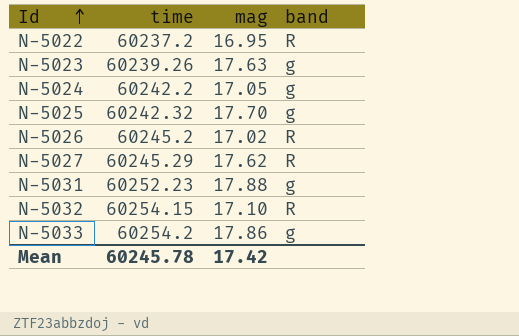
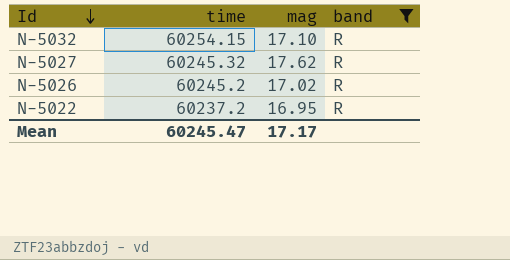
filter: none -> band = R
row order: Id ascending -> Id descending
N-5027 | time: 60245.29 -> 60245.32
Mean | time: 60245.78 -> 60245.47
Mean | mag: 17.42 -> 17.17

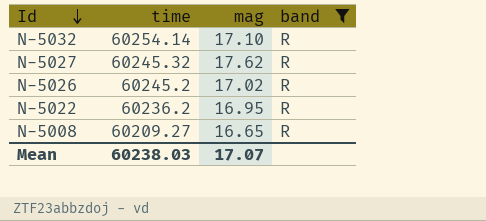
N-5032 | time: 60254.15 -> 60254.14
N-5022 | time: 60237.2 -> 60236.2
row N-5008: none -> 60209.27 | 16.65 | R
Mean | time: 60245.47 -> 60238.03
Mean | mag: 17.17 -> 17.07

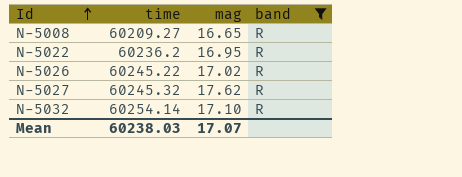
row order: Id descending -> Id ascending
N-5026 | time: 60245.2 -> 60245.22

